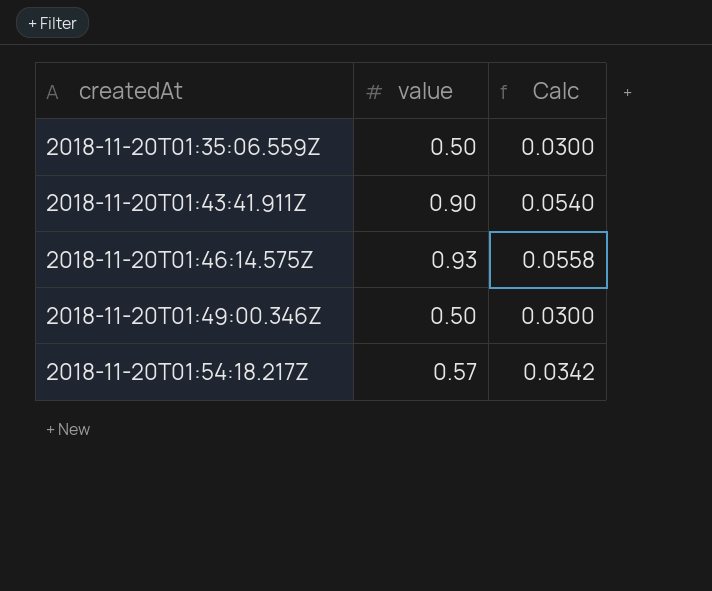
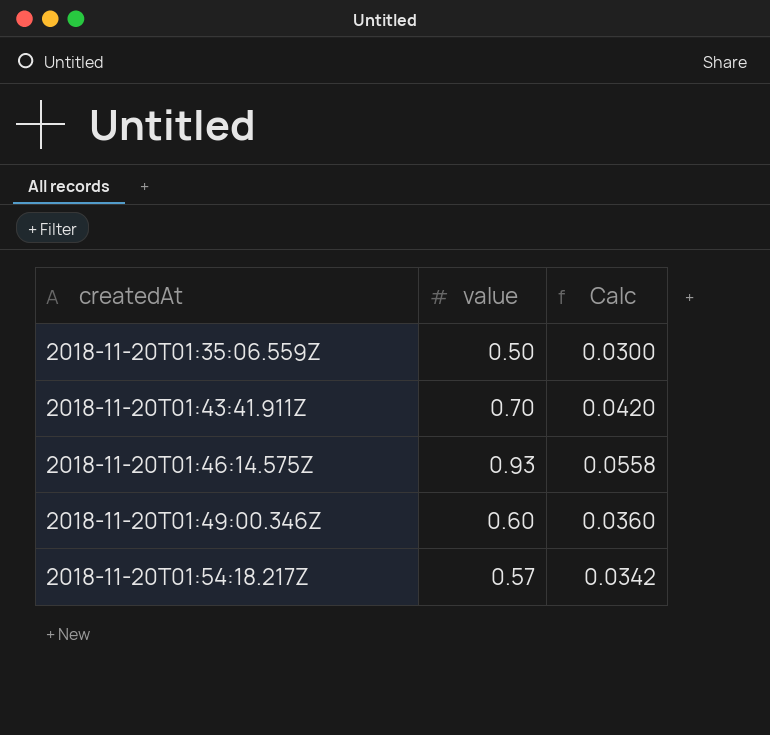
2018-11-20T01:43:41.911Z | value: 0.90 -> 0.70
2018-11-20T01:43:41.911Z | Calc: 0.0540 -> 0.0420
2018-11-20T01:49:00.346Z | value: 0.50 -> 0.60
2018-11-20T01:49:00.346Z | Calc: 0.0300 -> 0.0360

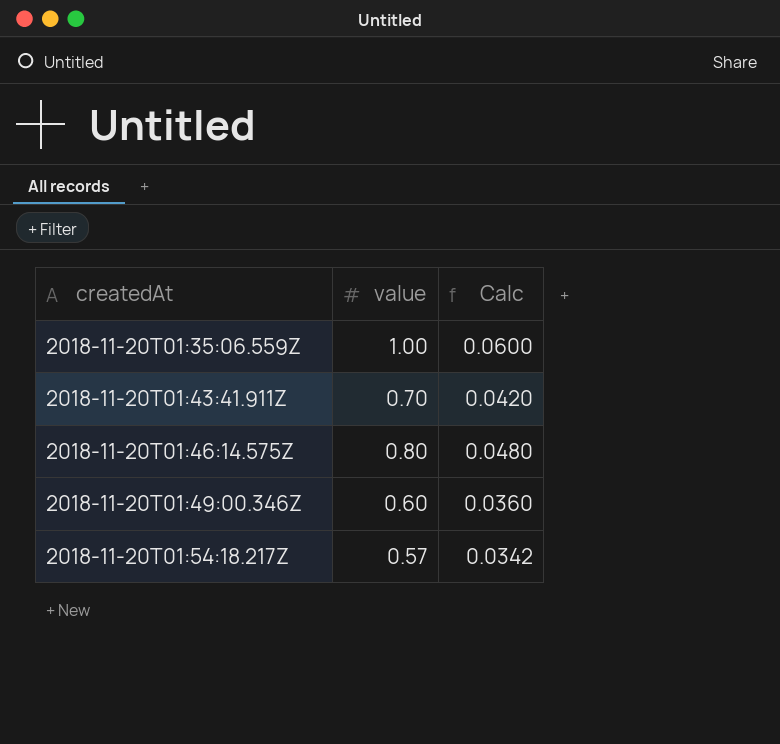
2018-11-20T01:35:06.559Z | value: 0.50 -> 1.00
2018-11-20T01:35:06.559Z | Calc: 0.0300 -> 0.0600
2018-11-20T01:46:14.575Z | value: 0.93 -> 0.80
2018-11-20T01:46:14.575Z | Calc: 0.0558 -> 0.0480

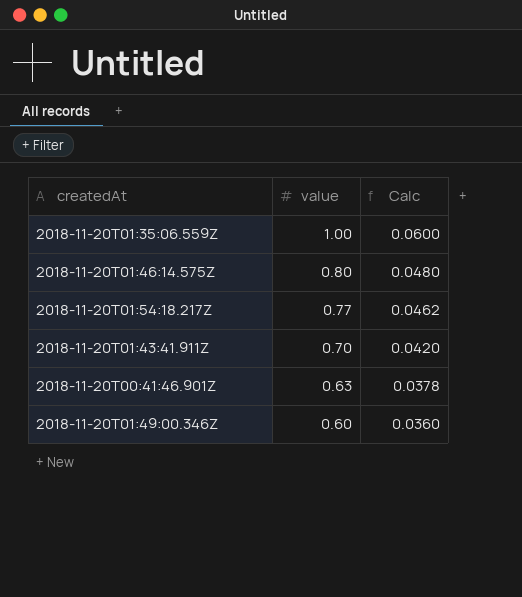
row order: createdAt ascending -> value descending
2018-11-20T01:54:18.217Z | value: 0.57 -> 0.77
2018-11-20T01:54:18.217Z | Calc: 0.0342 -> 0.0462
row 2018-11-20T00:41:46.901Z: none -> 0.63 | 0.0378

